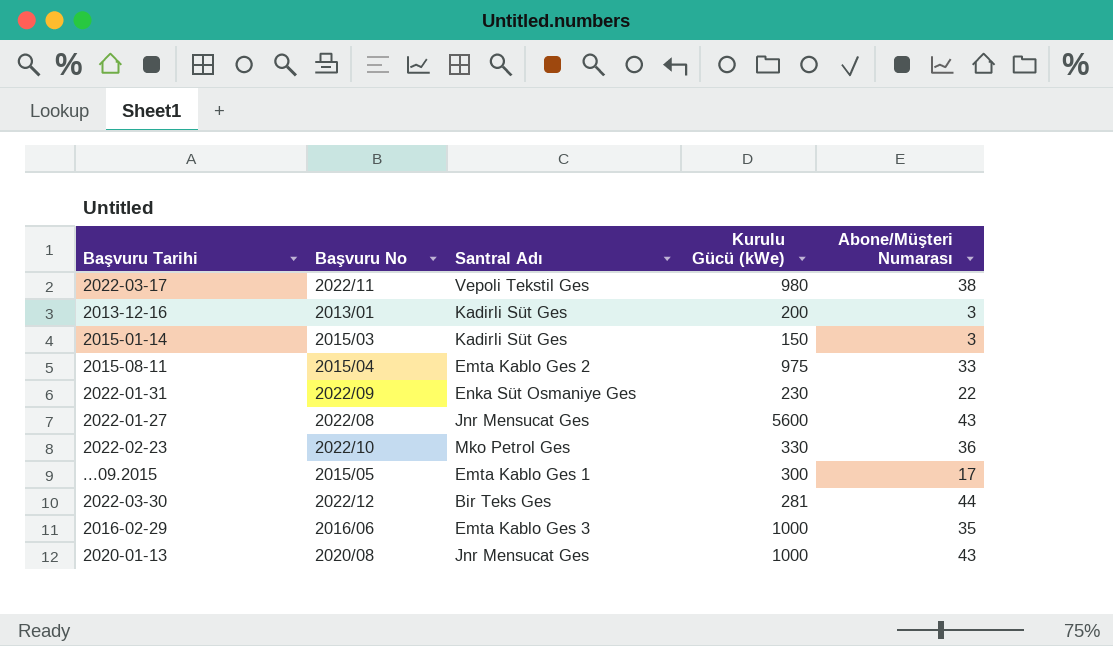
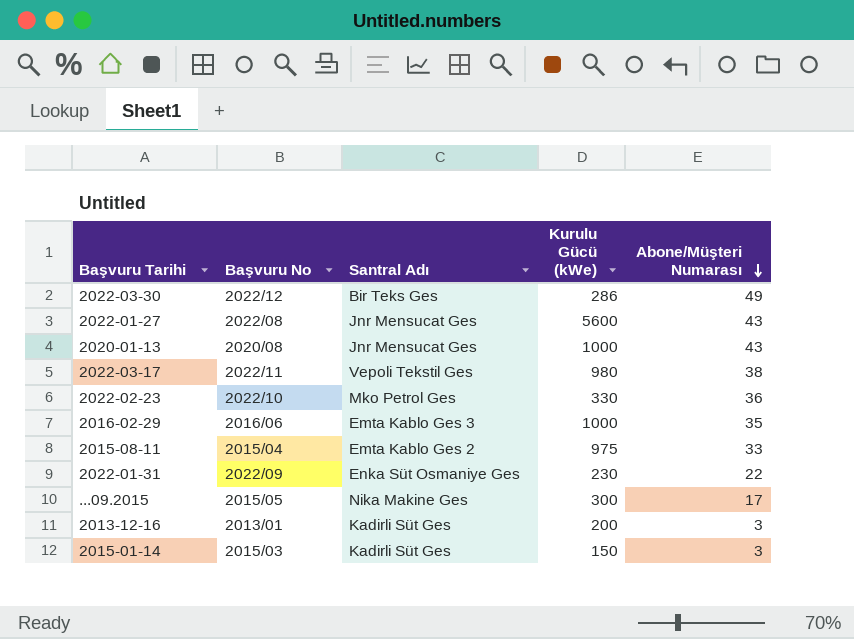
row order: none -> Abone/Müşteri Numarası descending
2022-03-30 | Kurulu Gücü (kWe): 281 -> 286
2022-03-30 | Abone/Müşteri Numarası: 44 -> 49
...09.2015 | Santral Adı: Emta Kablo Ges 1 -> Nika Makine Ges

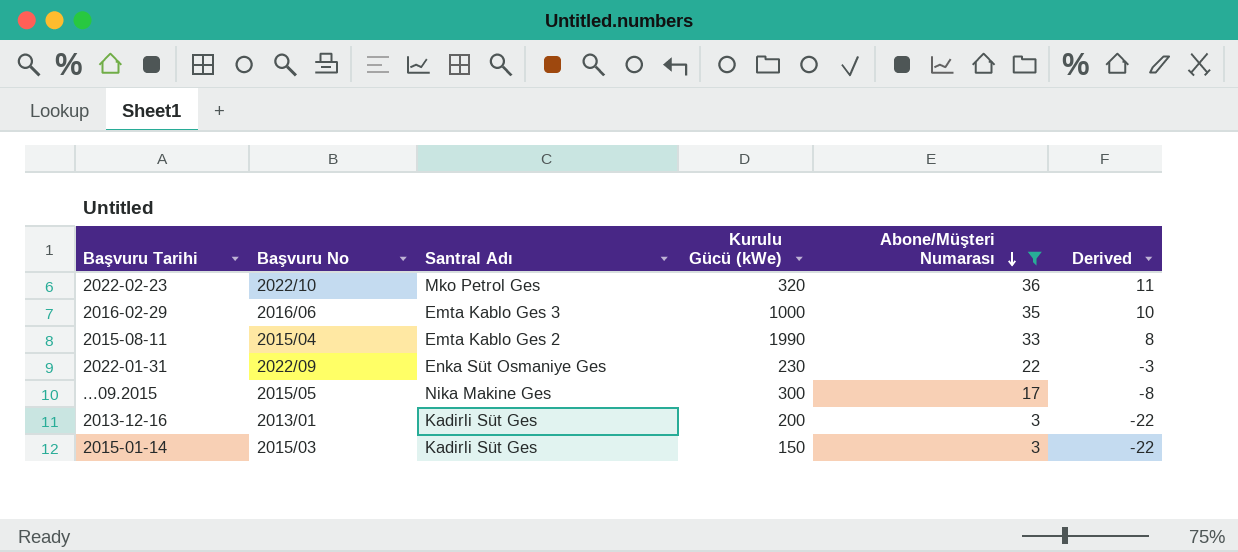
filter: none -> Abone/Müşteri Numarası <= 36
column Derived | formula: none -> [Abone/Müşteri Numarası] - 25
2022-02-23 | Kurulu Gücü (kWe): 330 -> 320
2015-08-11 | Kurulu Gücü (kWe): 975 -> 1990

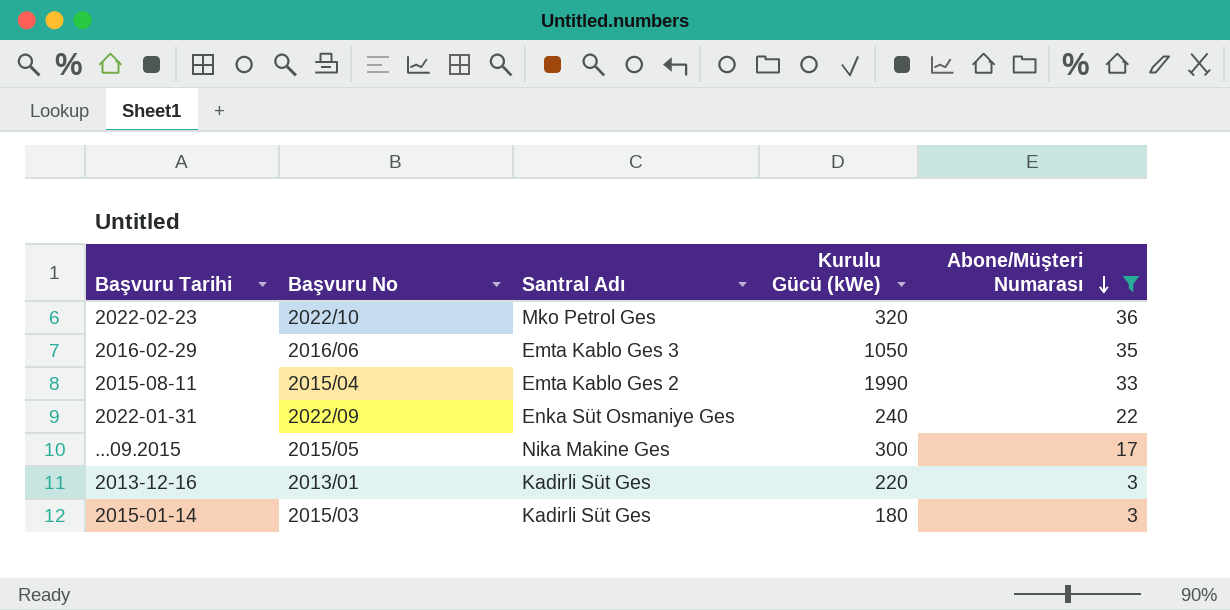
column Derived | formula: [Abone/Müşteri Numarası] - 25 -> none
2016-02-29 | Kurulu Gücü (kWe): 1000 -> 1050
2022-01-31 | Kurulu Gücü (kWe): 230 -> 240
2013-12-16 | Kurulu Gücü (kWe): 200 -> 220
2015-01-14 | Kurulu Gücü (kWe): 150 -> 180

